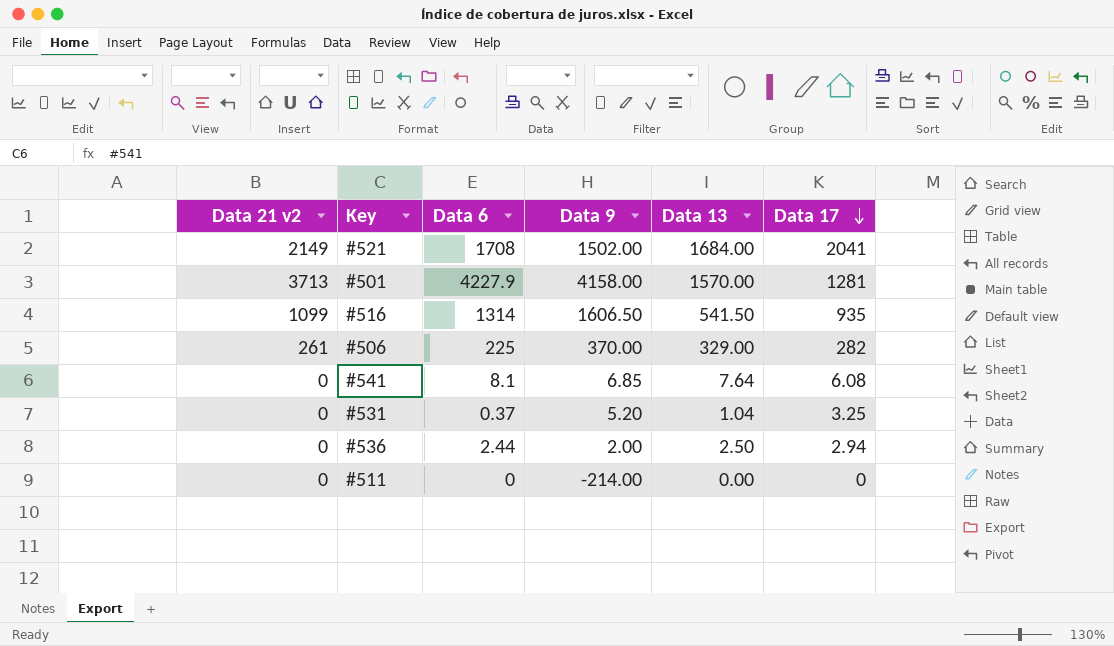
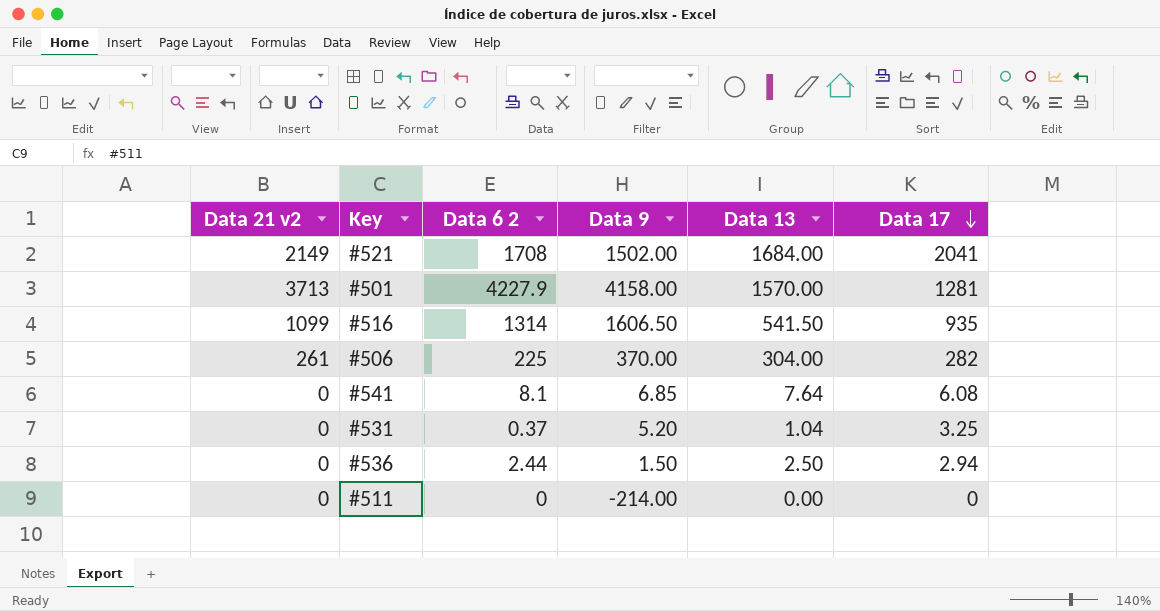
column name: Data 6 -> Data 6 2
#506 | Data 13: 329.00 -> 304.00
#536 | Data 9: 2.00 -> 1.50

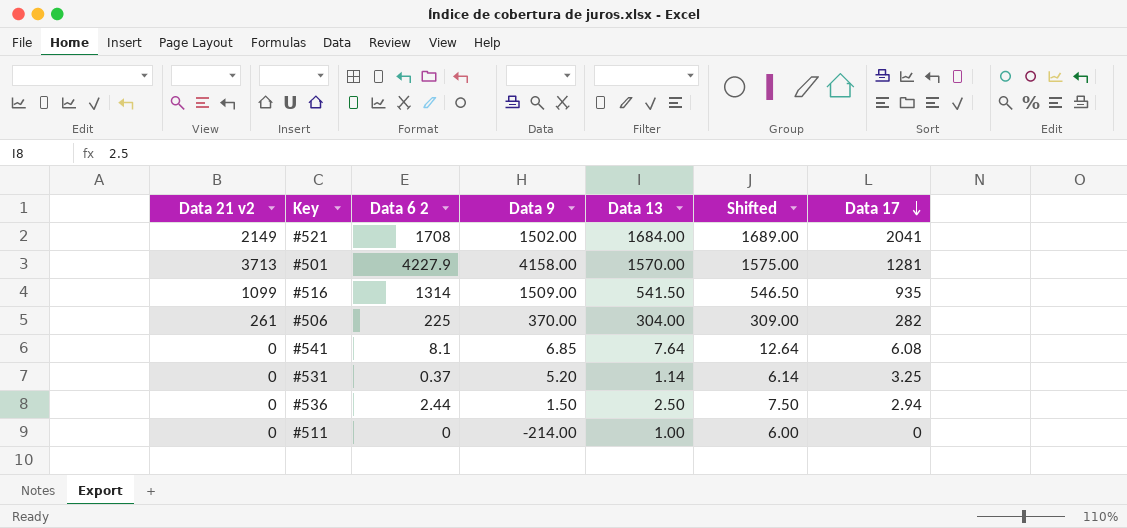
column Shifted | formula: none -> [Data 13] + 5
#516 | Data 9: 1606.50 -> 1509.00
#531 | Data 13: 1.04 -> 1.14
#511 | Data 13: 0.00 -> 1.00

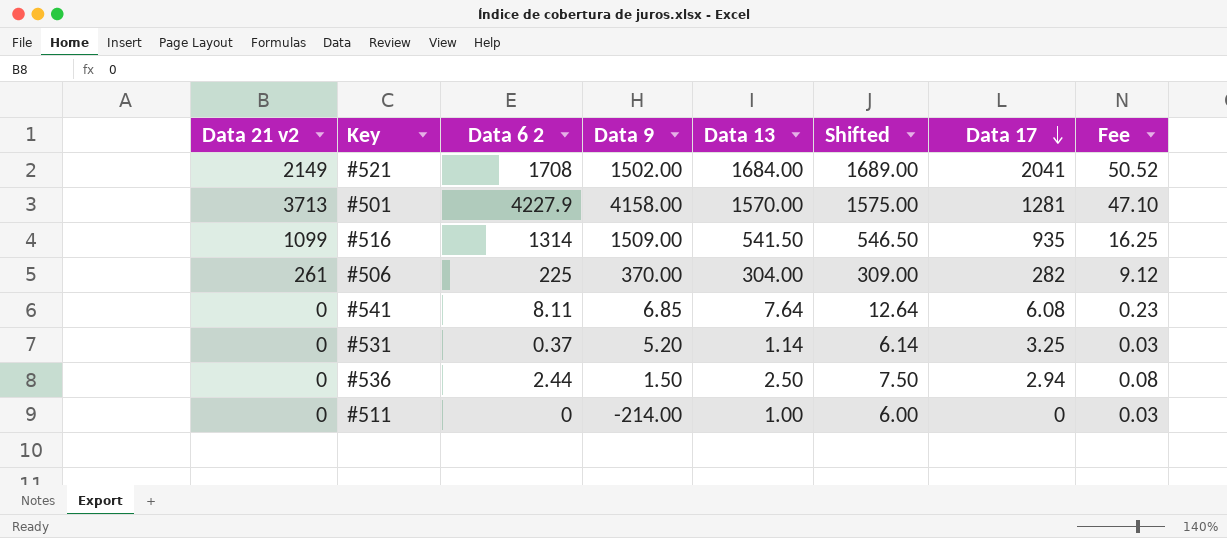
column Fee | formula: none -> [Data 13] * 0.03
#541 | Data 6 2: 8.1 -> 8.11

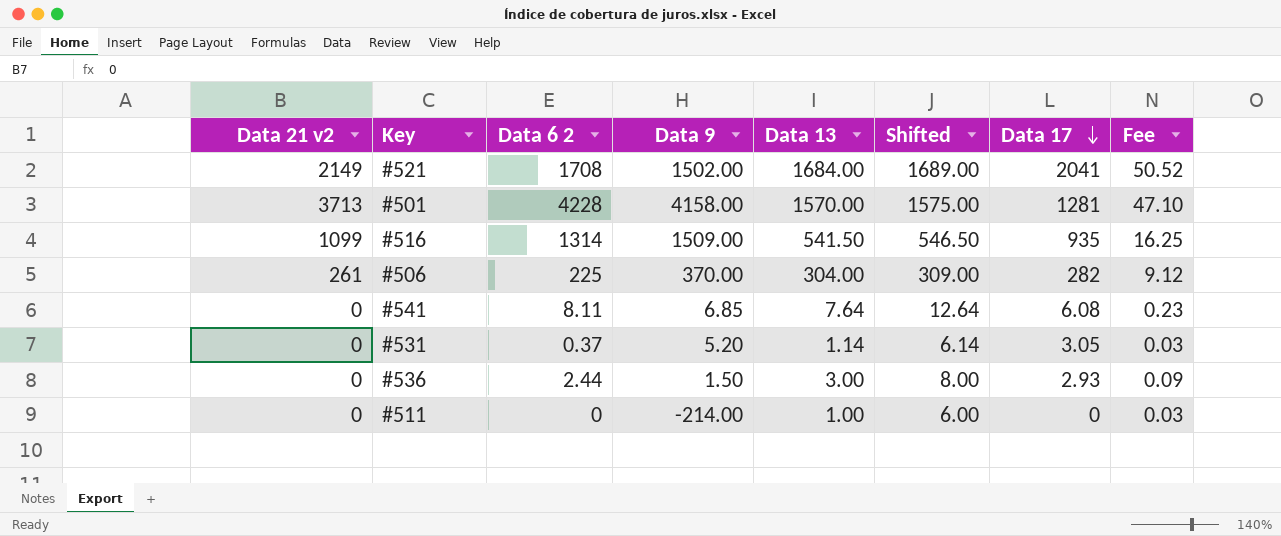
#501 | Data 6 2: 4227.9 -> 4228
#531 | Data 17: 3.25 -> 3.05
#536 | Data 13: 2.50 -> 3.00
#536 | Shifted: 7.50 -> 8.00
#536 | Data 17: 2.94 -> 2.93
#536 | Fee: 0.08 -> 0.09

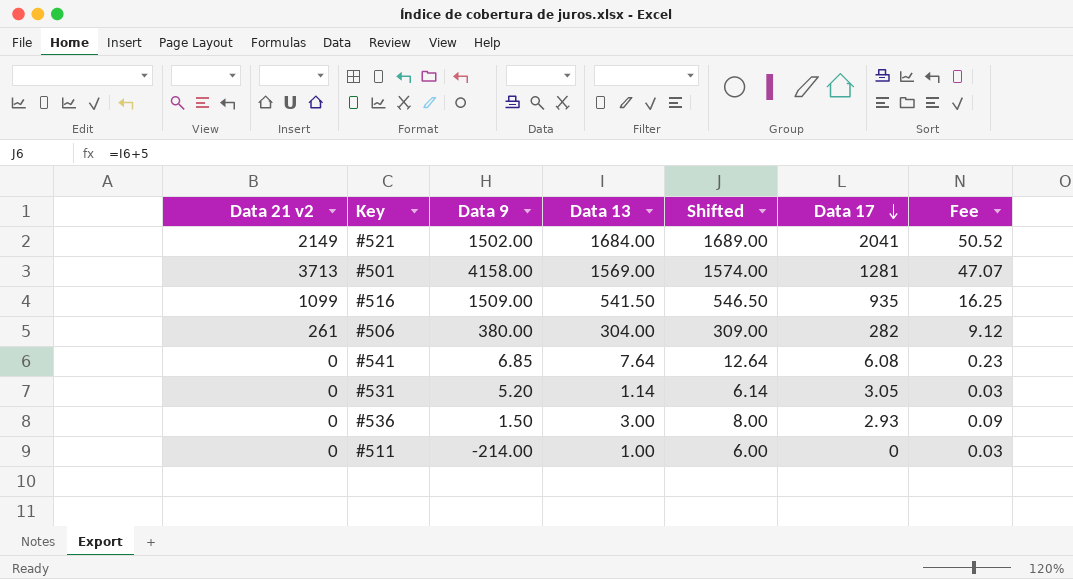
column Data 6 2 | position: 3 -> none
#501 | Data 13: 1570.00 -> 1569.00
#501 | Shifted: 1575.00 -> 1574.00
#501 | Fee: 47.10 -> 47.07
#506 | Data 9: 370.00 -> 380.00

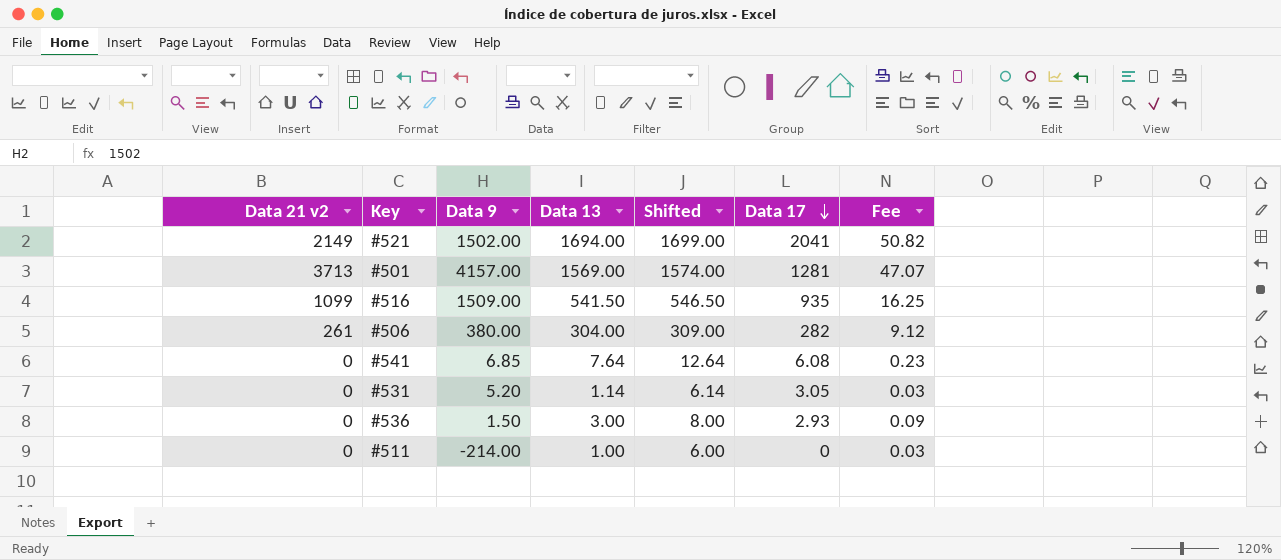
#521 | Data 13: 1684.00 -> 1694.00
#521 | Shifted: 1689.00 -> 1699.00
#521 | Fee: 50.52 -> 50.82
#501 | Data 9: 4158.00 -> 4157.00

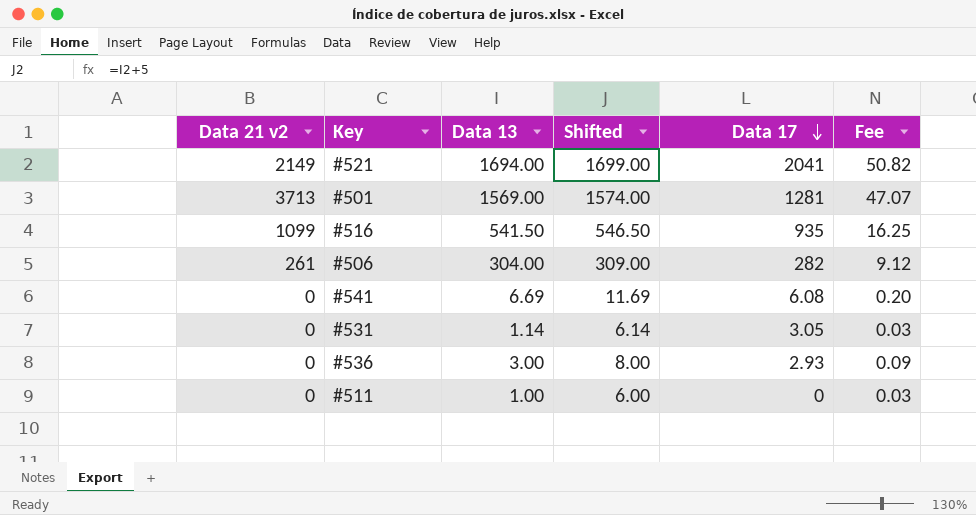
column Data 9 | position: 3 -> none
#541 | Data 13: 7.64 -> 6.69
#541 | Shifted: 12.64 -> 11.69
#541 | Fee: 0.23 -> 0.20

